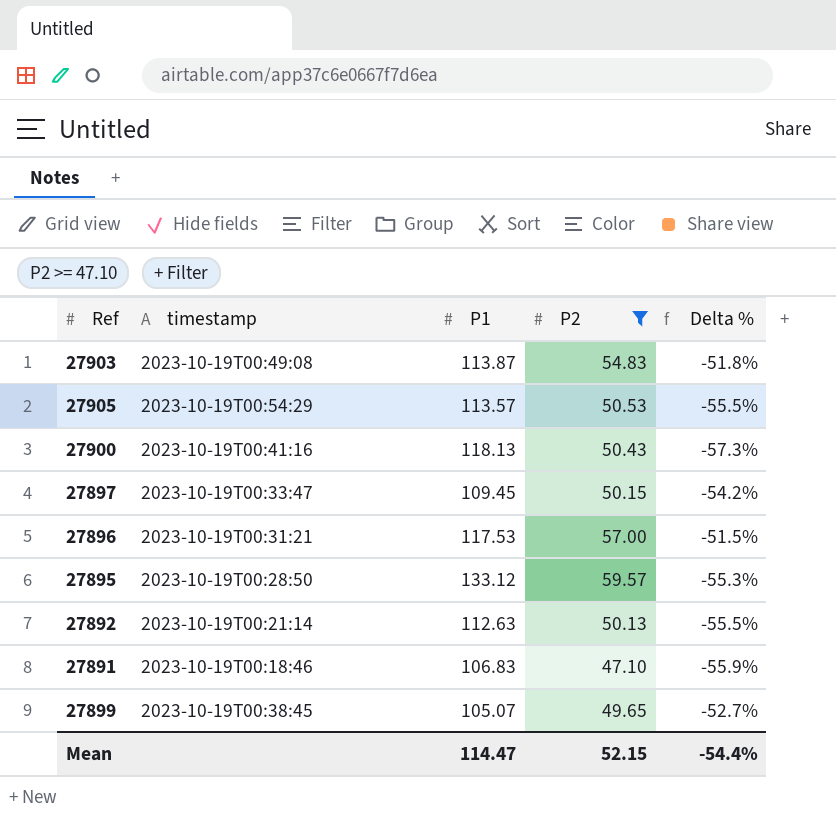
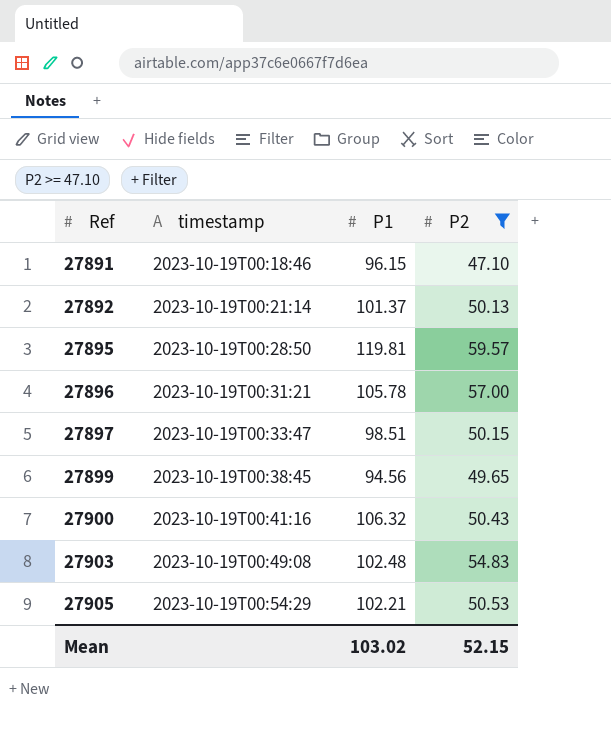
row order: none -> Ref ascending
column Delta % | formula: ([P2] - [P1]) / [P1] -> none
27891 | P1: 106.83 -> 96.15
27892 | P1: 112.63 -> 101.37
27895 | P1: 133.12 -> 119.81
27896 | P1: 117.53 -> 105.78
27897 | P1: 109.45 -> 98.51
27899 | P1: 105.07 -> 94.56
27900 | P1: 118.13 -> 106.32
27903 | P1: 113.87 -> 102.48
27905 | P1: 113.57 -> 102.21
Mean | P1: 114.47 -> 103.02

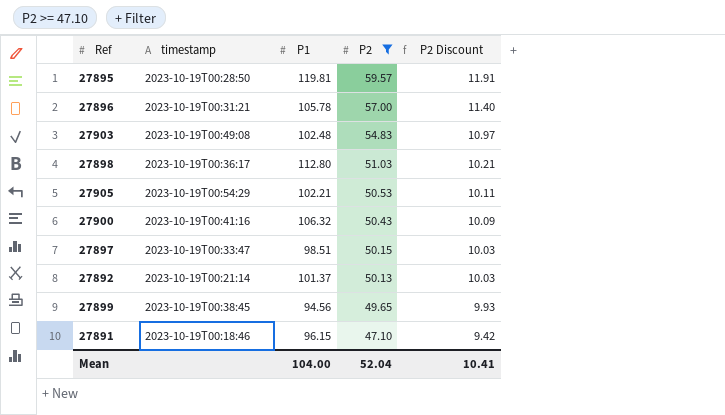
row order: Ref ascending -> P2 descending
column P2 Discount | formula: none -> [P2] * 0.2
row 27898: none -> 2023-10-19T00:36:17 | 112.80 | 51.03 | 10.21
Mean | P1: 103.02 -> 104.00
Mean | P2: 52.15 -> 52.04

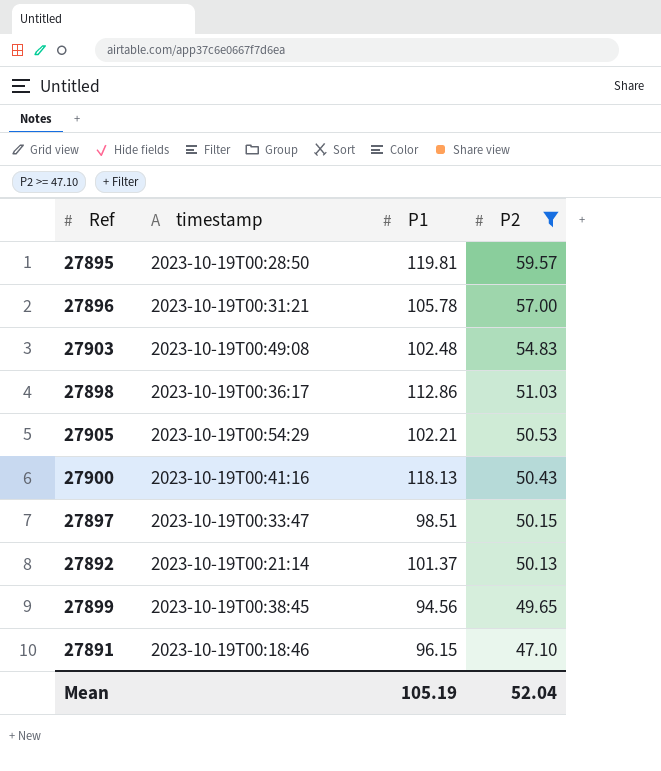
column P2 Discount | formula: [P2] * 0.2 -> none
27898 | P1: 112.80 -> 112.86
27900 | P1: 106.32 -> 118.13
Mean | P1: 104.00 -> 105.19

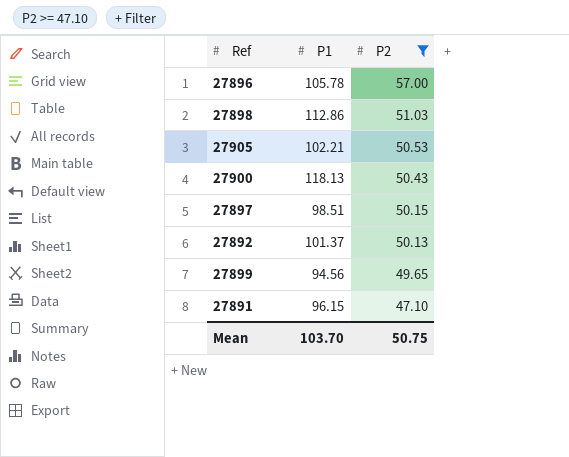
column timestamp | position: 2 -> none
row 27895: 2023-10-19T00:28:50 | 119.81 | 59.57 -> none
row 27903: 2023-10-19T00:49:08 | 102.48 | 54.83 -> none
Mean | P1: 105.19 -> 103.70
Mean | P2: 52.04 -> 50.75

